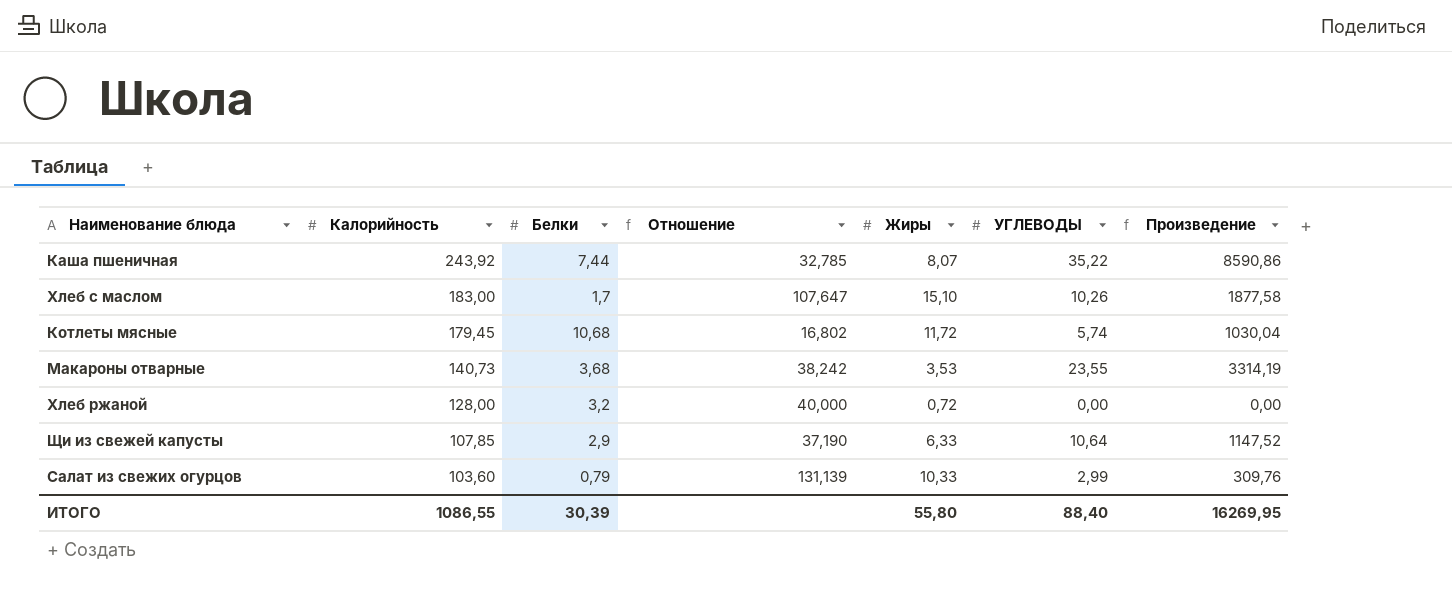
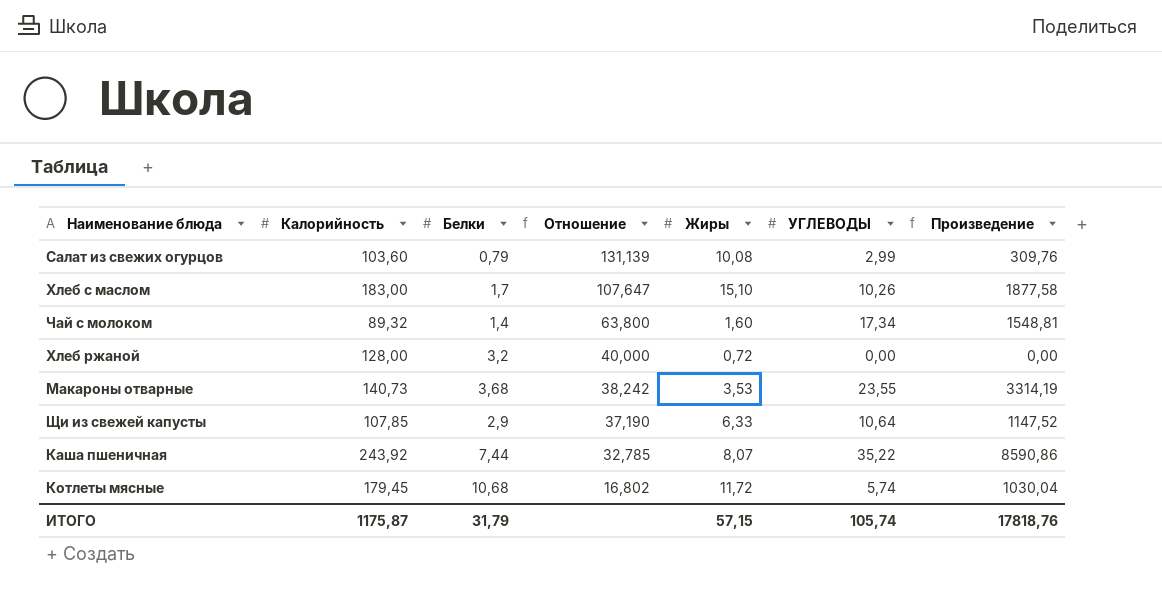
row order: Калорийность descending -> Отношение descending
Салат из свежих огурцов | Жиры: 10,33 -> 10,08
row Чай с молоком: none -> 89,32 | 1,4 | 63,800 | 1,60 | 17,34 | 1548,81
ИТОГО | Калорийность: 1086,55 -> 1175,87
ИТОГО | Белки: 30,39 -> 31,79
ИТОГО | Жиры: 55,80 -> 57,15
ИТОГО | УГЛЕВОДЫ: 88,40 -> 105,74
ИТОГО | Произведение: 16269,95 -> 17818,76

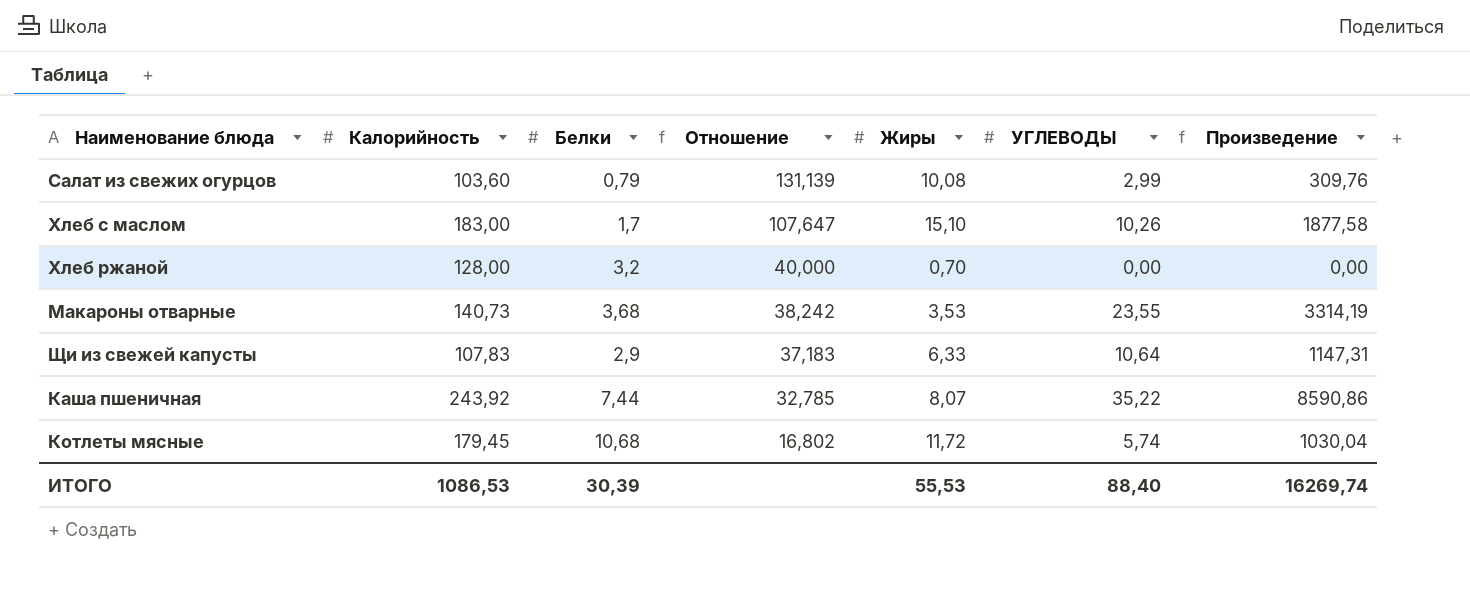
row Чай с молоком: 89,32 | 1,4 | 63,800 | 1,60 | 17,34 | 1548,81 -> none
Хлеб ржаной | Жиры: 0,72 -> 0,70
Щи из свежей капусты | Калорийность: 107,85 -> 107,83
Щи из свежей капусты | Отношение: 37,190 -> 37,183
Щи из свежей капусты | Произведение: 1147,52 -> 1147,31
ИТОГО | Калорийность: 1175,87 -> 1086,53
ИТОГО | Белки: 31,79 -> 30,39
ИТОГО | Жиры: 57,15 -> 55,53
ИТОГО | УГЛЕВОДЫ: 105,74 -> 88,40
ИТОГО | Произведение: 17818,76 -> 16269,74

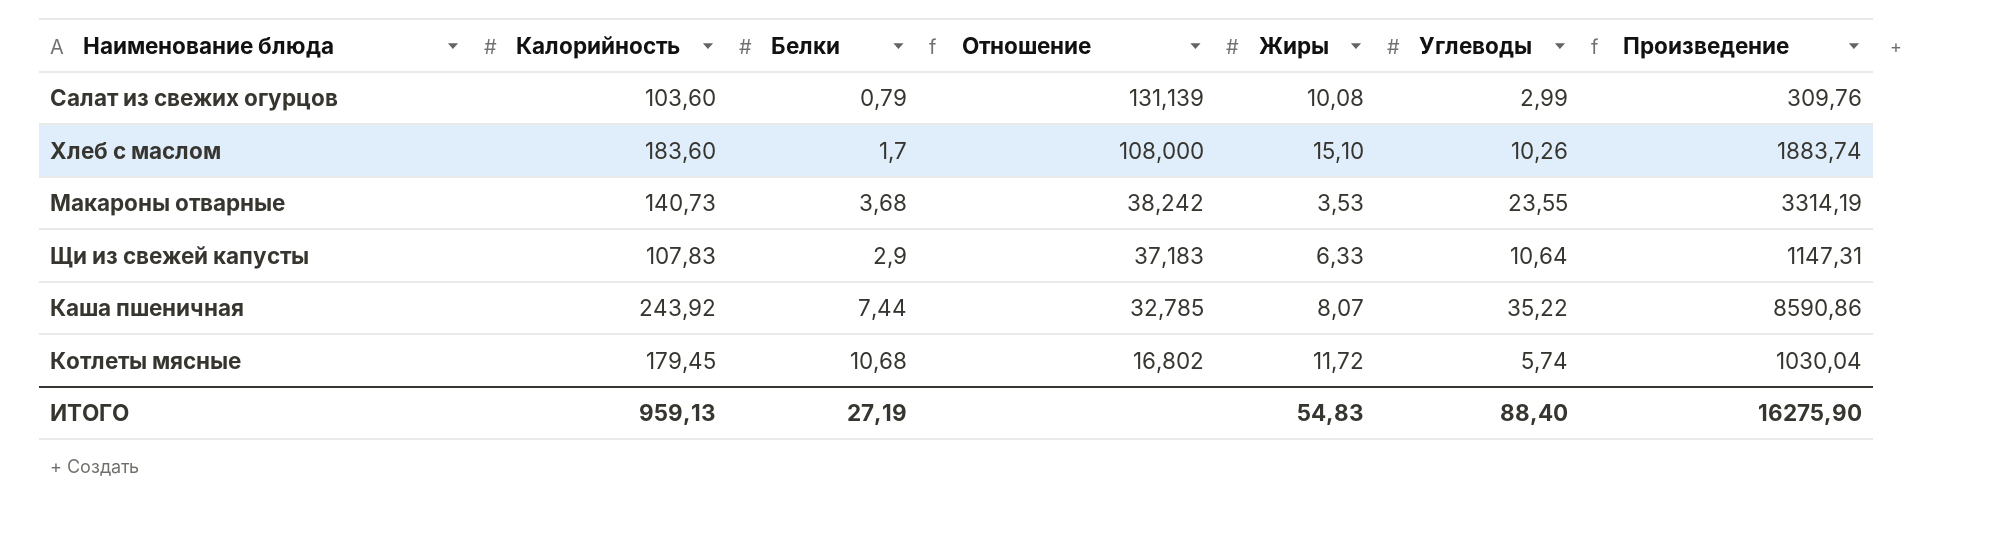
column name: УГЛЕВОДЫ -> Углеводы
row Хлеб ржаной: 128,00 | 3,2 | 40,000 | 0,70 | 0,00 | 0,00 -> none
Хлеб с маслом | Калорийность: 183,00 -> 183,60
Хлеб с маслом | Отношение: 107,647 -> 108,000
Хлеб с маслом | Произведение: 1877,58 -> 1883,74
ИТОГО | Калорийность: 1086,53 -> 959,13
ИТОГО | Белки: 30,39 -> 27,19
ИТОГО | Жиры: 55,53 -> 54,83
ИТОГО | Произведение: 16269,74 -> 16275,90

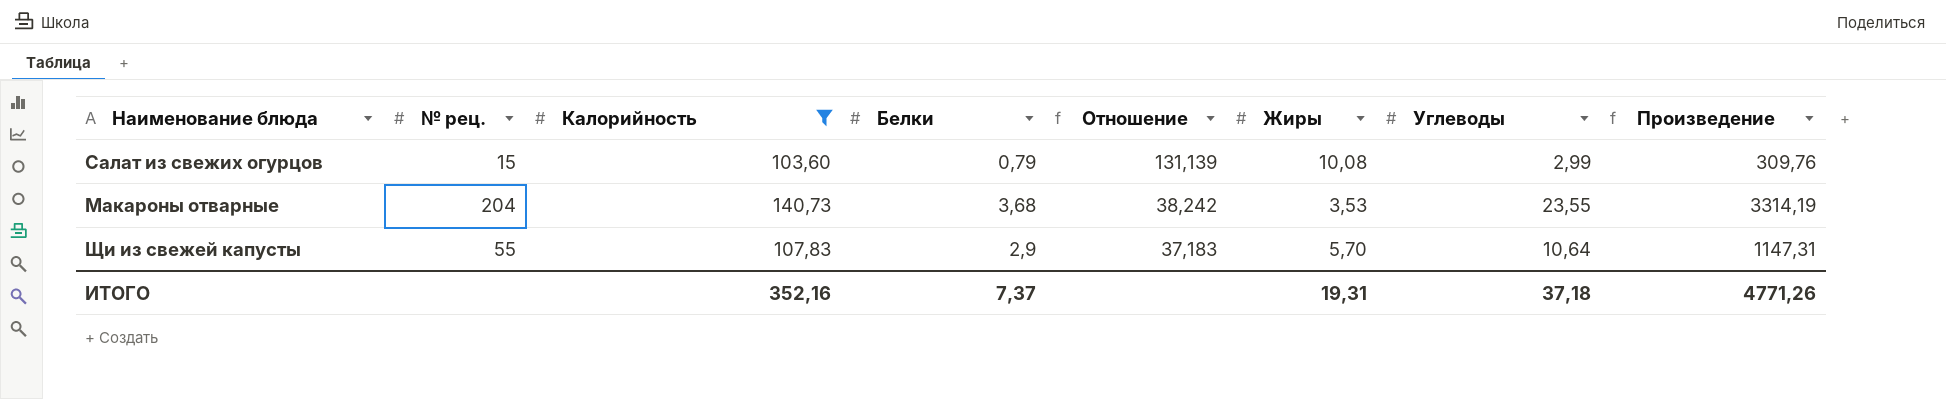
filter: none -> Калорийность <= 140,73
column № рец. | position: none -> 2
Щи из свежей капусты | Жиры: 6,33 -> 5,70
ИТОГО | Калорийность: 959,13 -> 352,16
ИТОГО | Белки: 27,19 -> 7,37
ИТОГО | Жиры: 54,83 -> 19,31
ИТОГО | Углеводы: 88,40 -> 37,18
ИТОГО | Произведение: 16275,90 -> 4771,26

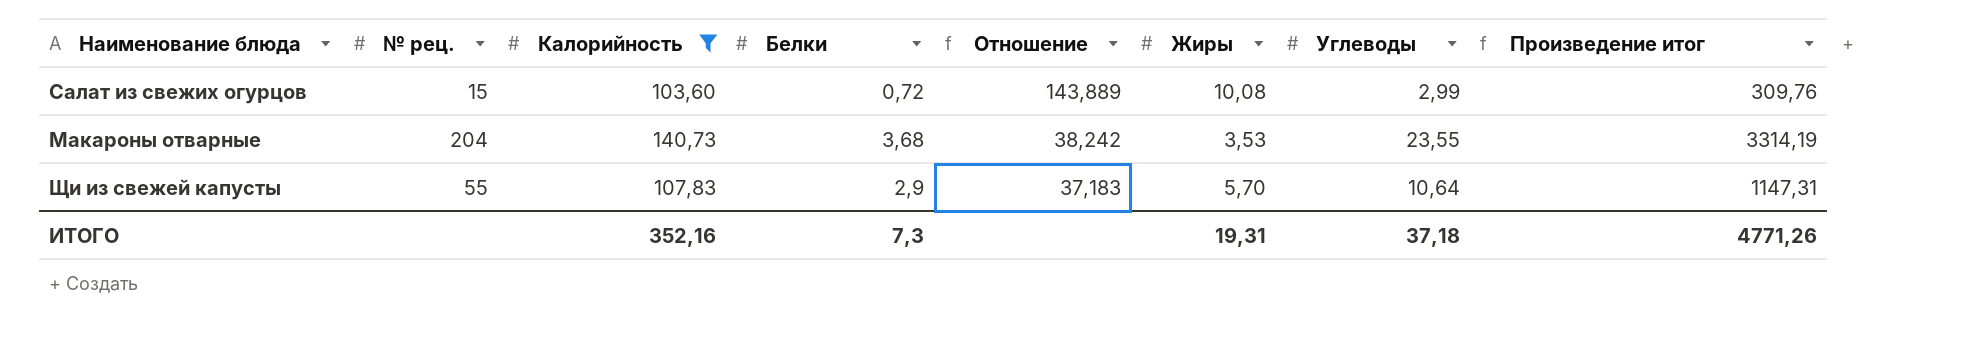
column name: Произведение -> Произведение итог
Салат из свежих огурцов | Белки: 0,79 -> 0,72
Салат из свежих огурцов | Отношение: 131,139 -> 143,889
ИТОГО | Белки: 7,37 -> 7,3

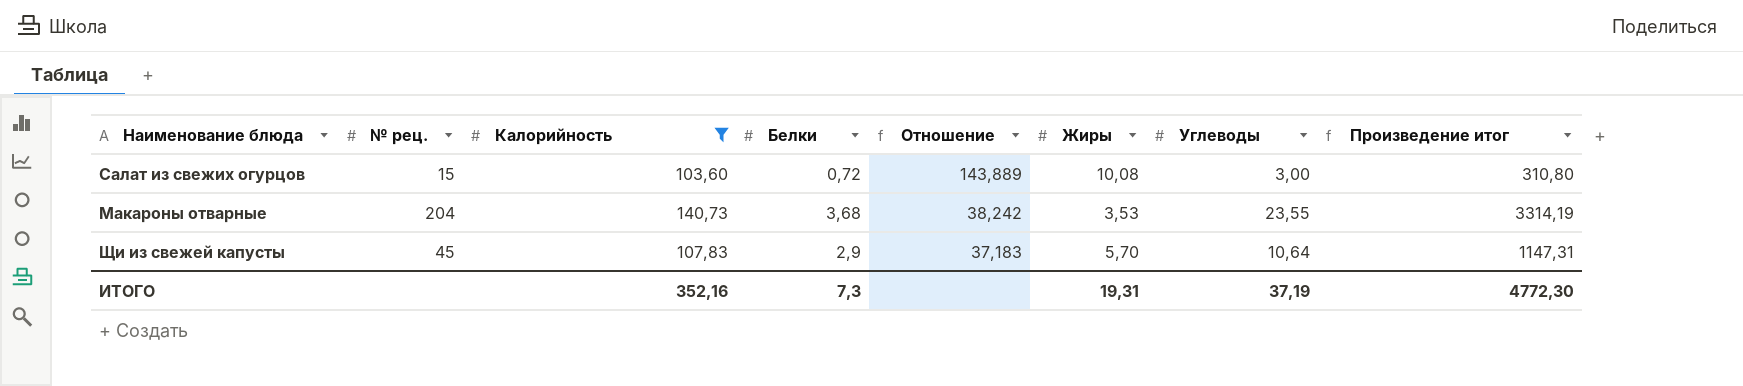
Салат из свежих огурцов | Углеводы: 2,99 -> 3,00
Салат из свежих огурцов | Произведение итог: 309,76 -> 310,80
Щи из свежей капусты | № рец.: 55 -> 45
ИТОГО | Углеводы: 37,18 -> 37,19
ИТОГО | Произведение итог: 4771,26 -> 4772,30

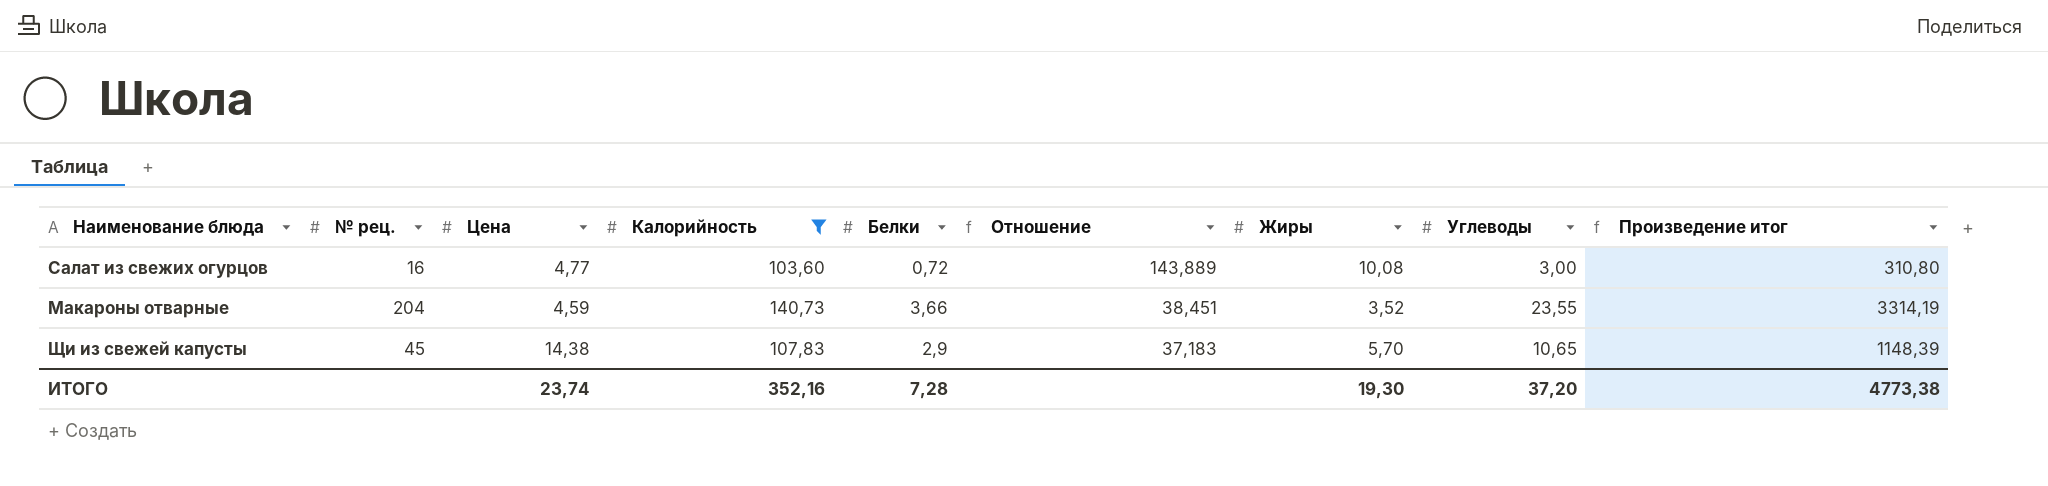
column Цена | position: none -> 3
Салат из свежих огурцов | № рец.: 15 -> 16
Макароны отварные | Белки: 3,68 -> 3,66
Макароны отварные | Отношение: 38,242 -> 38,451
Макароны отварные | Жиры: 3,53 -> 3,52
Щи из свежей капусты | Углеводы: 10,64 -> 10,65
Щи из свежей капусты | Произведение итог: 1147,31 -> 1148,39
ИТОГО | Белки: 7,3 -> 7,28
ИТОГО | Жиры: 19,31 -> 19,30
ИТОГО | Углеводы: 37,19 -> 37,20
ИТОГО | Произведение итог: 4772,30 -> 4773,38

